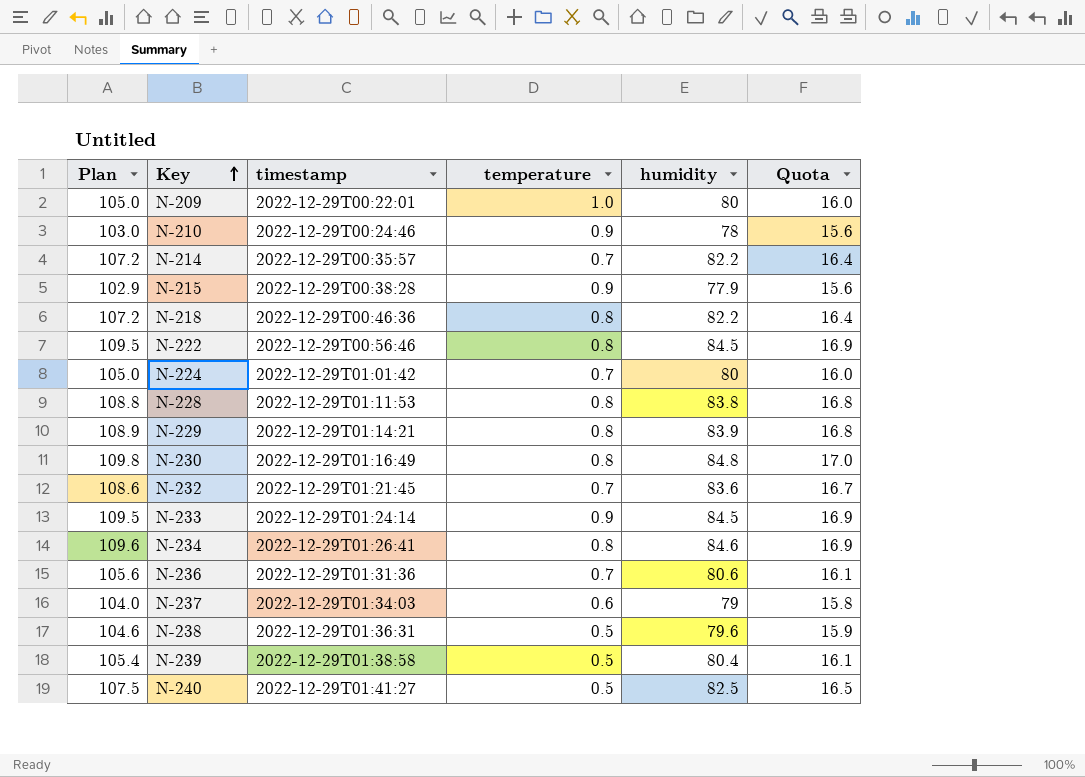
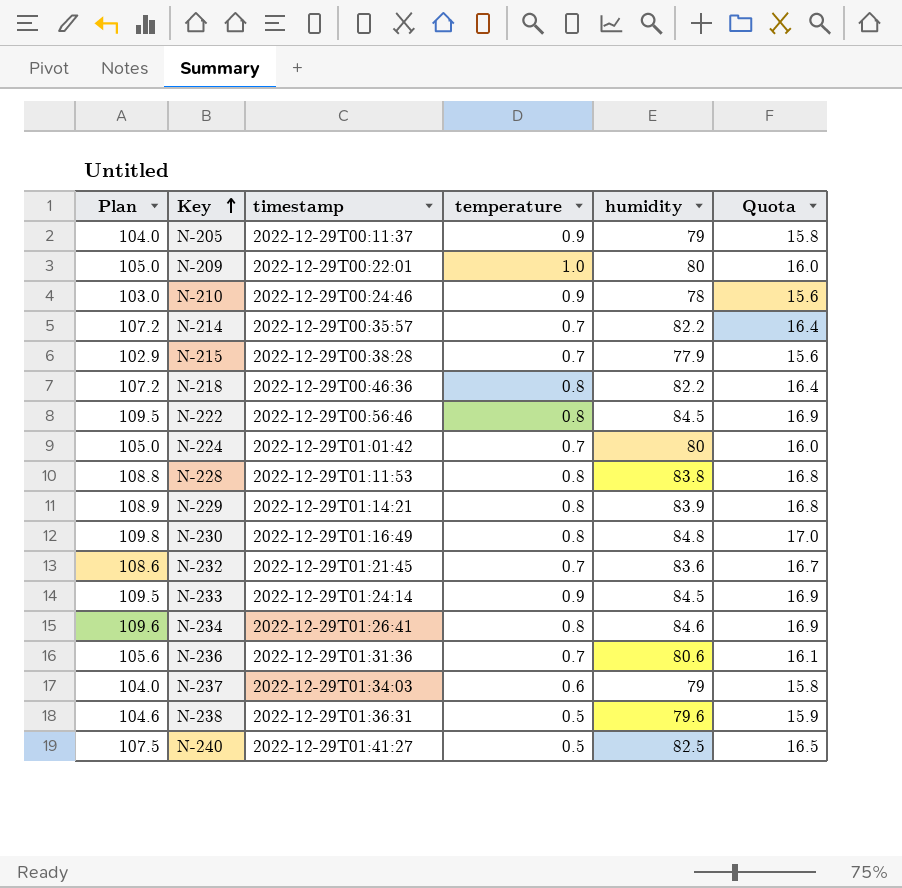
row N-239: 105.4 | 2022-12-29T01:38:58 | 0.5 | 80.4 | 16.1 -> none
row N-205: none -> 104.0 | 2022-12-29T00:11:37 | 0.9 | 79 | 15.8
N-215 | temperature: 0.9 -> 0.7

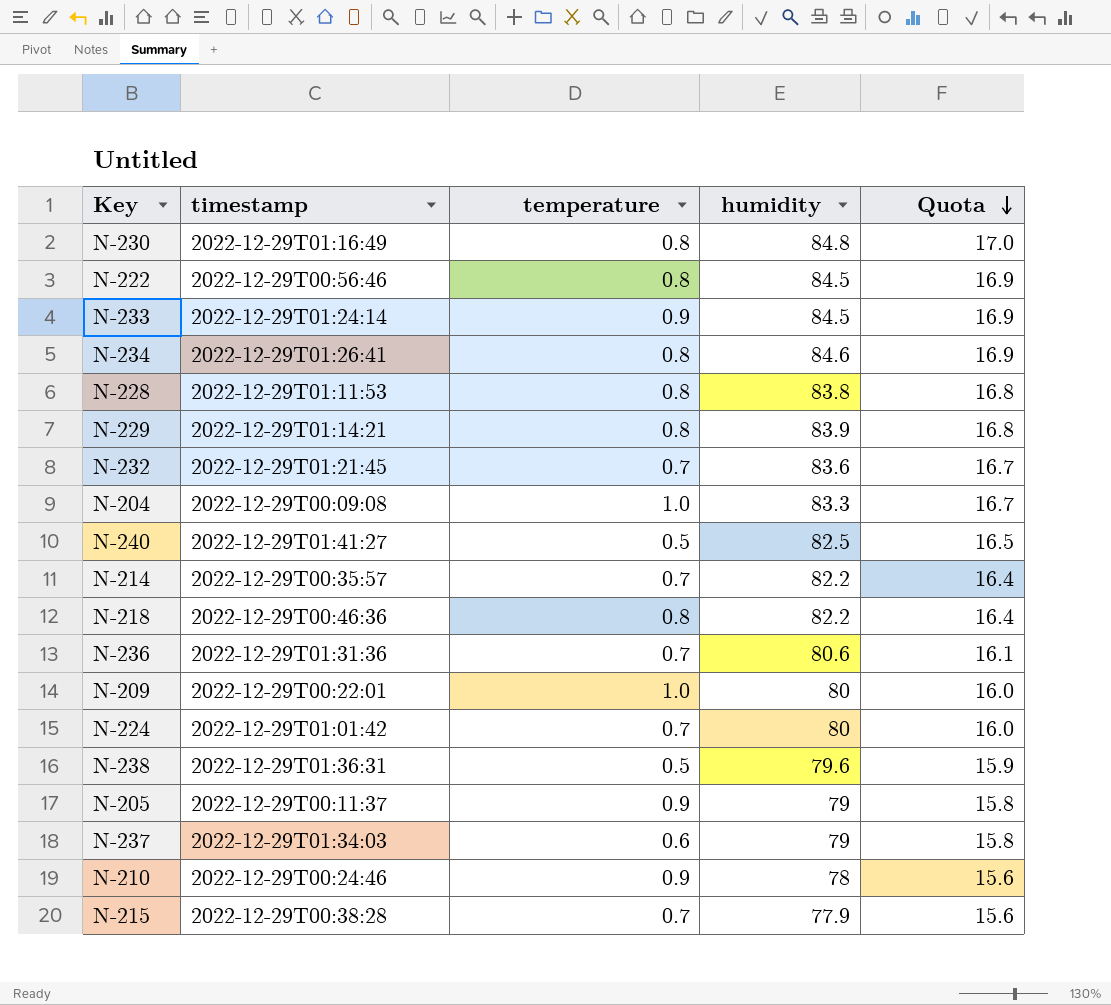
row order: Key ascending -> Quota descending
column Plan | formula: [humidity] + 25 -> none
row N-204: none -> 2022-12-29T00:09:08 | 1.0 | 83.3 | 16.7

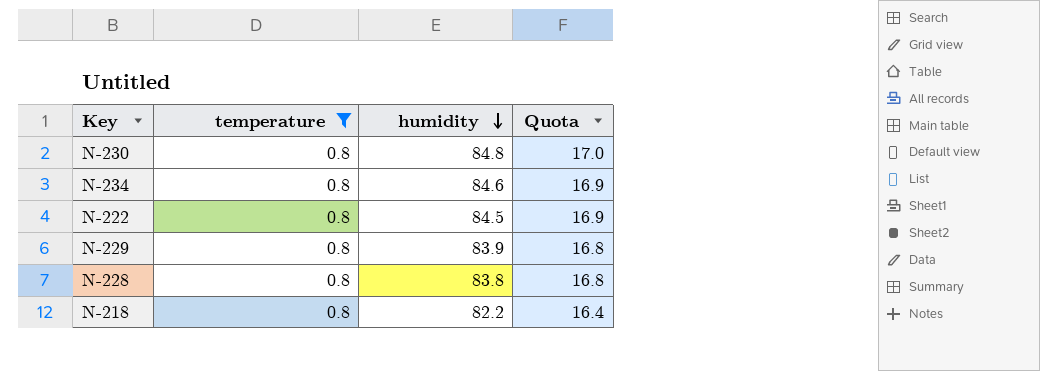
filter: none -> temperature = 0.8
row order: Quota descending -> humidity descending
column timestamp | position: 2 -> none

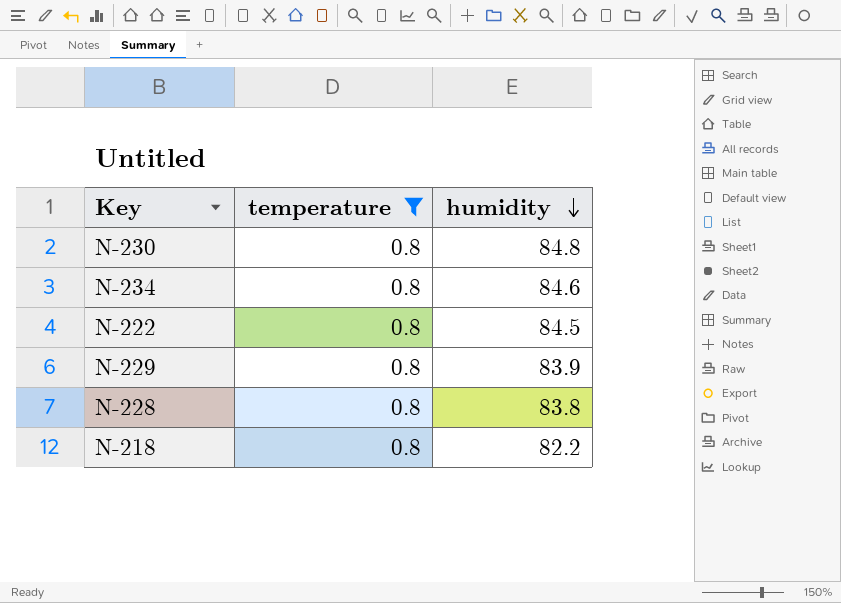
column Quota | formula: [humidity] * 0.2 -> none

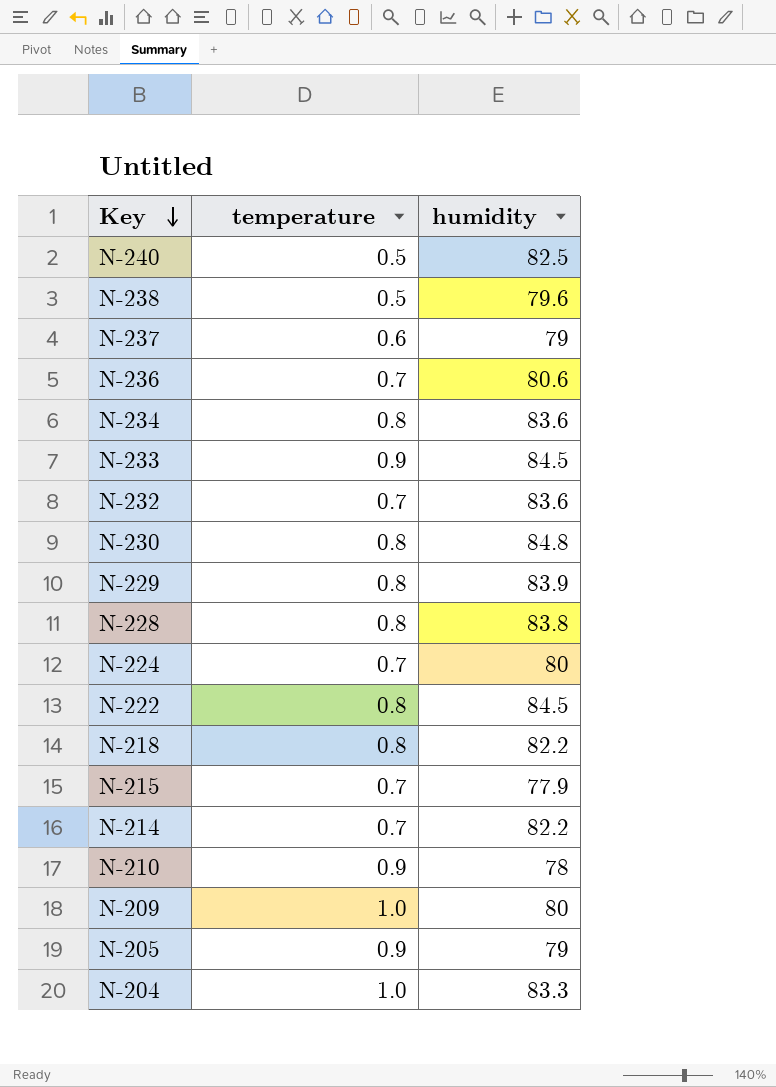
filter: temperature = 0.8 -> none
row order: humidity descending -> Key descending
N-234 | humidity: 84.6 -> 83.6

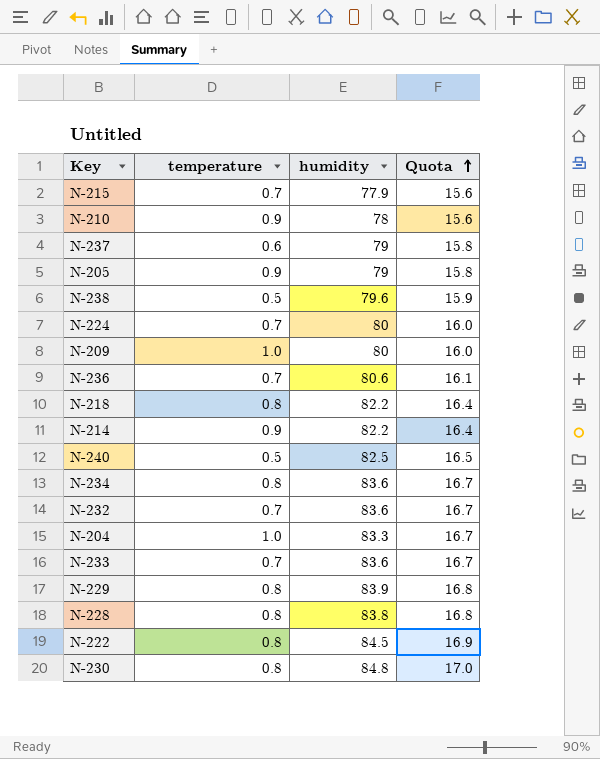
row order: Key descending -> Quota ascending
column Quota | formula: none -> [humidity] * 0.2
N-214 | temperature: 0.7 -> 0.9
N-233 | temperature: 0.9 -> 0.7
N-233 | humidity: 84.5 -> 83.6

